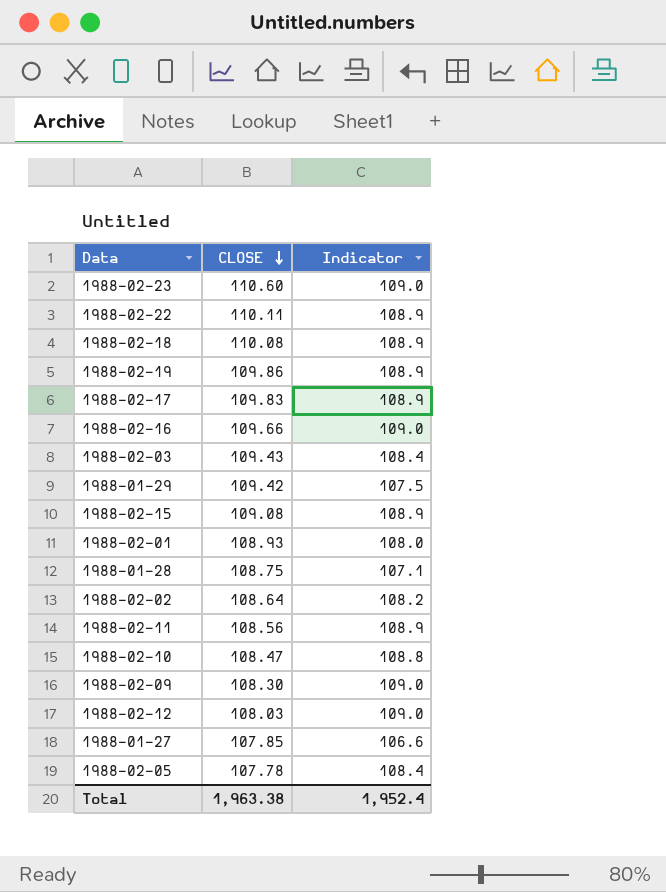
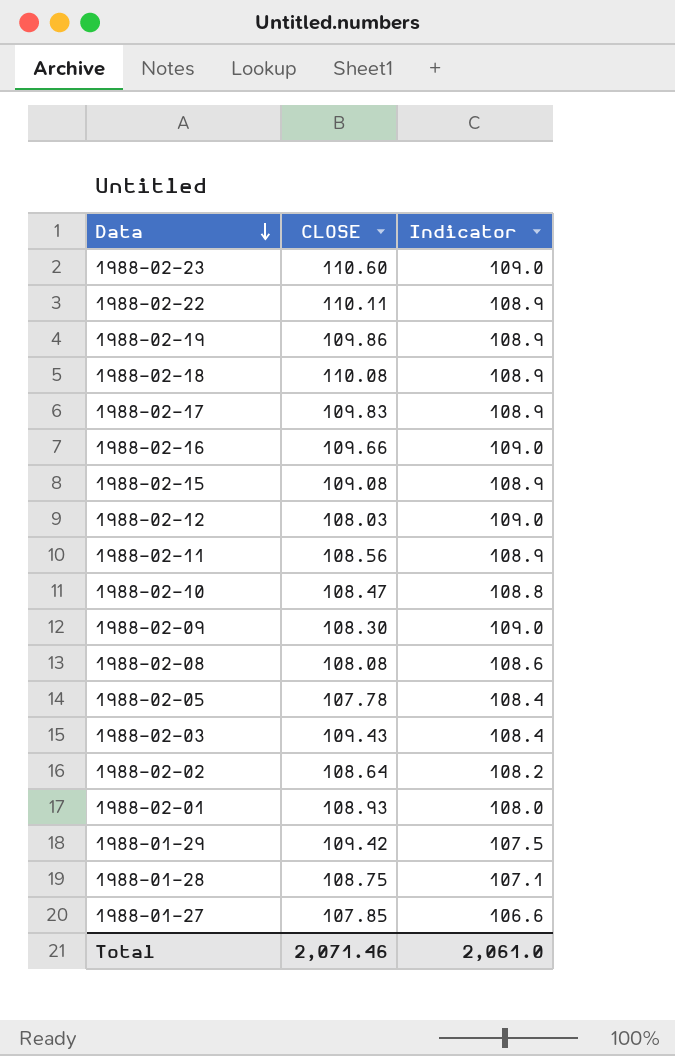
row order: CLOSE descending -> Data descending
row 1988-02-08: none -> 108.08 | 108.6
Total | CLOSE: 1,963.38 -> 2,071.46
Total | Indicator: 1,952.4 -> 2,061.0

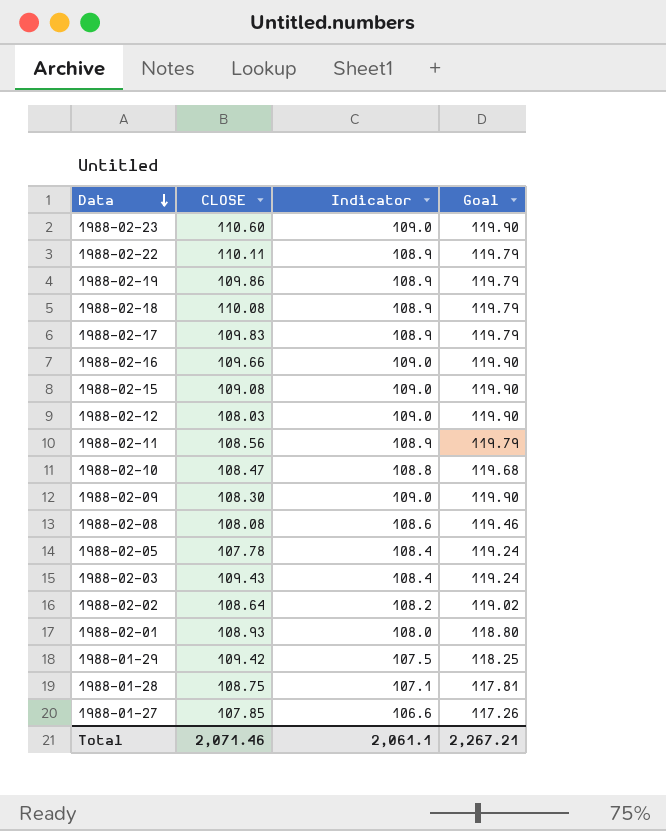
column Goal | formula: none -> [Indicator] * 1.1
1988-02-15 | Indicator: 108.9 -> 109.0
Total | Indicator: 2,061.0 -> 2,061.1

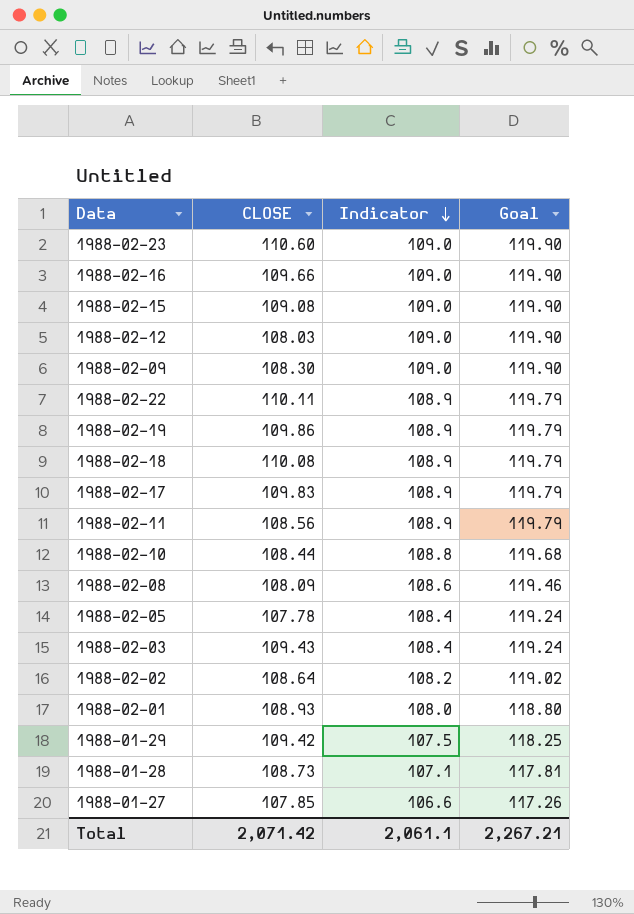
row order: Data descending -> Indicator descending
1988-02-10 | CLOSE: 108.47 -> 108.44
1988-02-08 | CLOSE: 108.08 -> 108.09
1988-01-28 | CLOSE: 108.75 -> 108.73
Total | CLOSE: 2,071.46 -> 2,071.42

